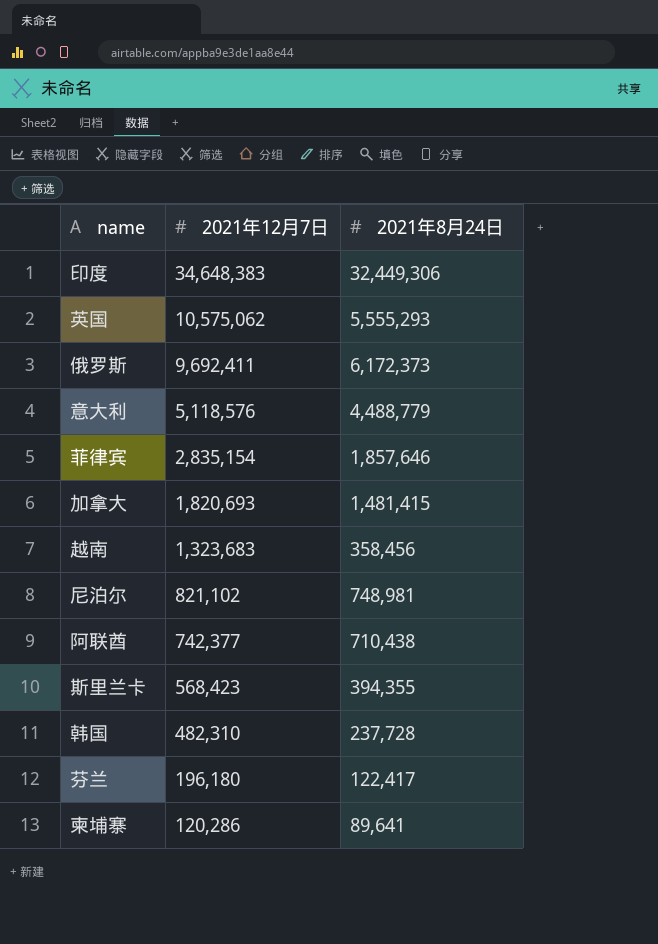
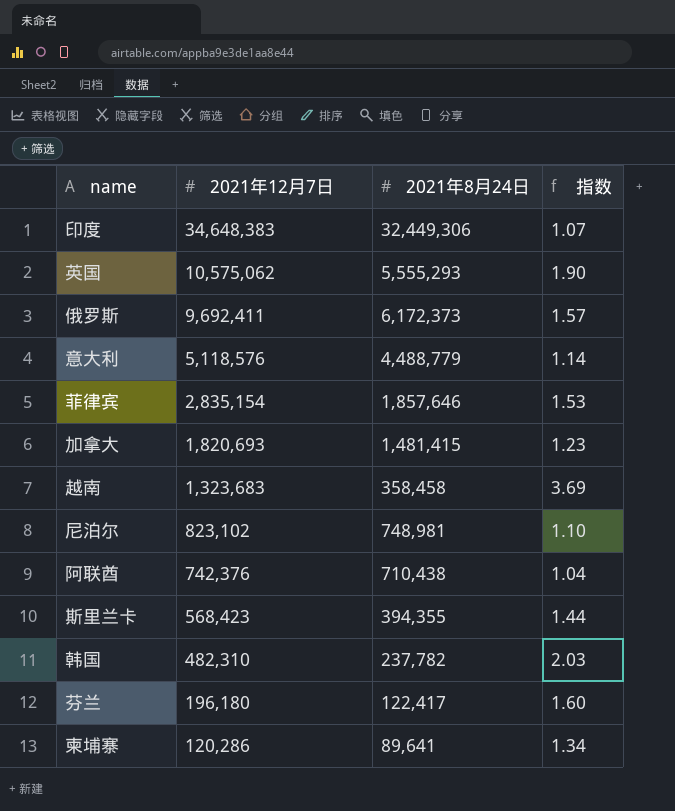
column 指数 | formula: none -> [2021年12月7日] / [2021年8月24日]
越南 | 2021年8月24日: 358,456 -> 358,458
尼泊尔 | 2021年12月7日: 821,102 -> 823,102
阿联酋 | 2021年12月7日: 742,377 -> 742,376
韩国 | 2021年8月24日: 237,728 -> 237,782

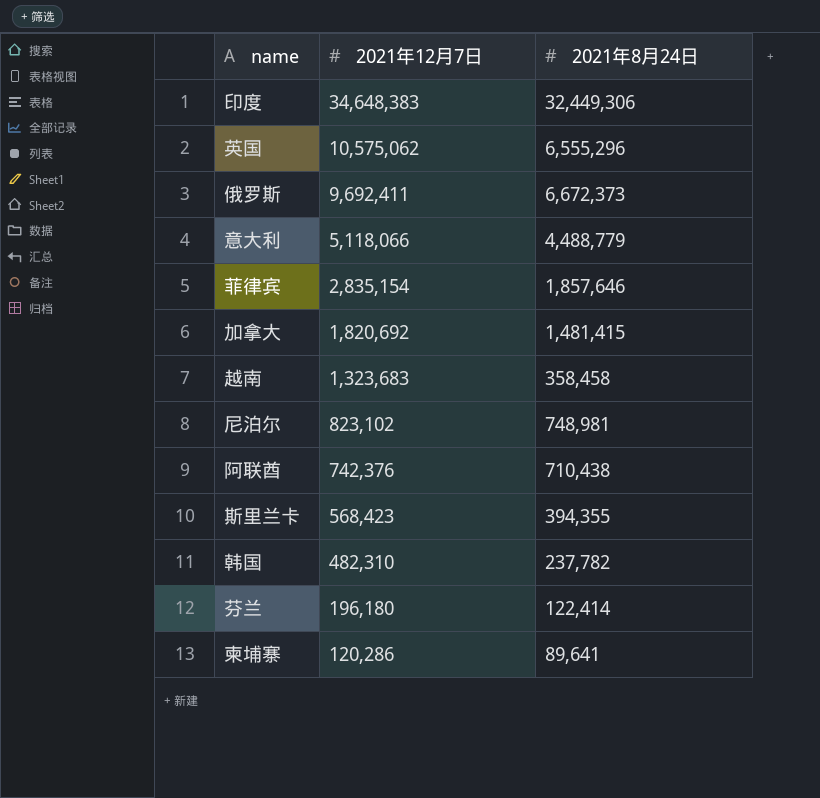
column 指数 | formula: [2021年12月7日] / [2021年8月24日] -> none
英国 | 2021年8月24日: 5,555,293 -> 6,555,296
俄罗斯 | 2021年8月24日: 6,172,373 -> 6,672,373
意大利 | 2021年12月7日: 5,118,576 -> 5,118,066
加拿大 | 2021年12月7日: 1,820,693 -> 1,820,692
芬兰 | 2021年8月24日: 122,417 -> 122,414

